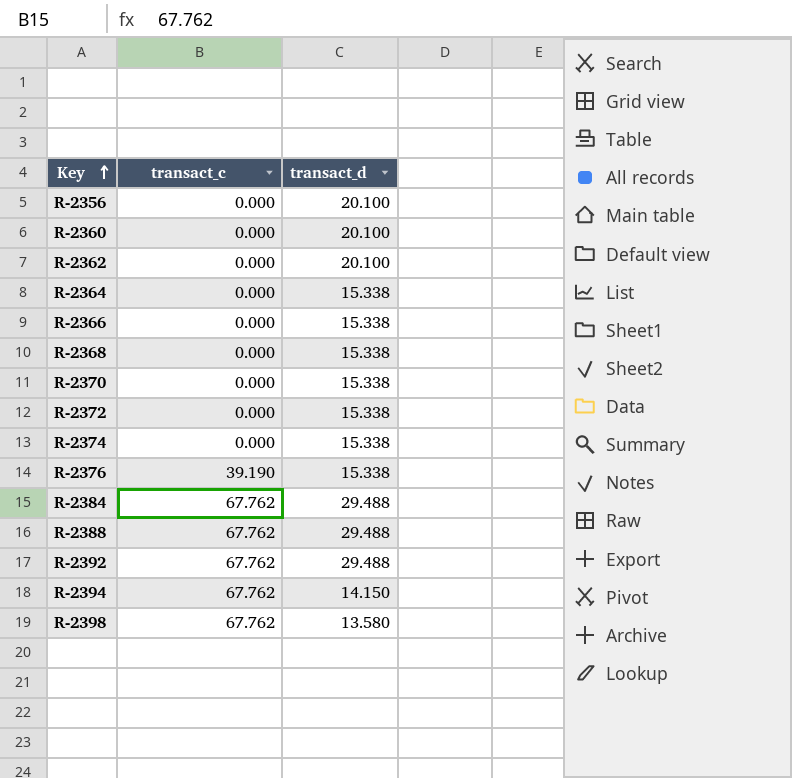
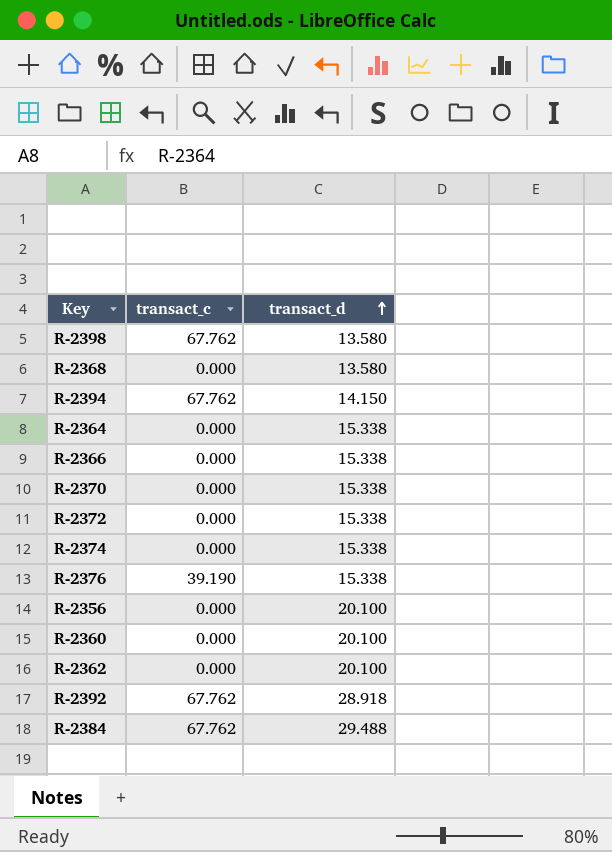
row order: Key ascending -> transact_d ascending
row R-2388: 67.762 | 29.488 -> none
R-2368 | transact_d: 15.338 -> 13.580
R-2392 | transact_d: 29.488 -> 28.918

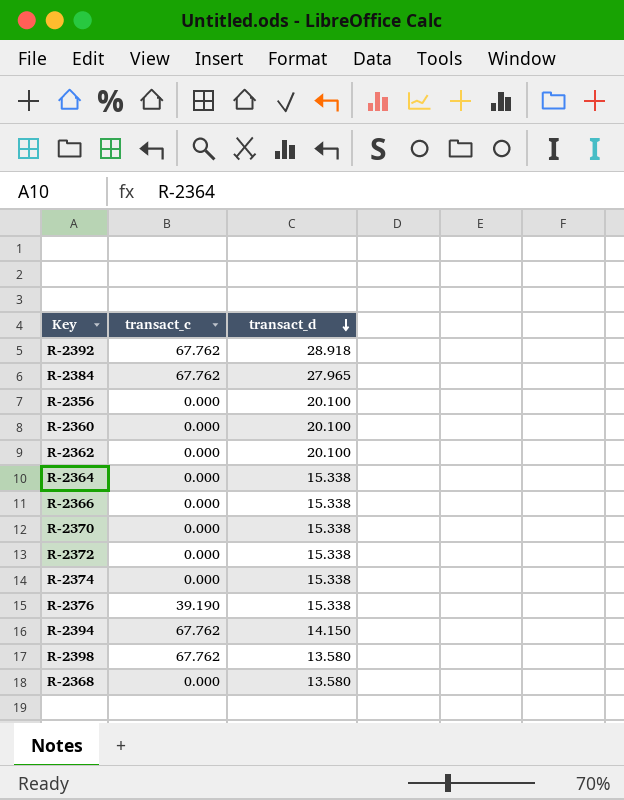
row order: transact_d ascending -> transact_d descending
R-2384 | transact_d: 29.488 -> 27.965

